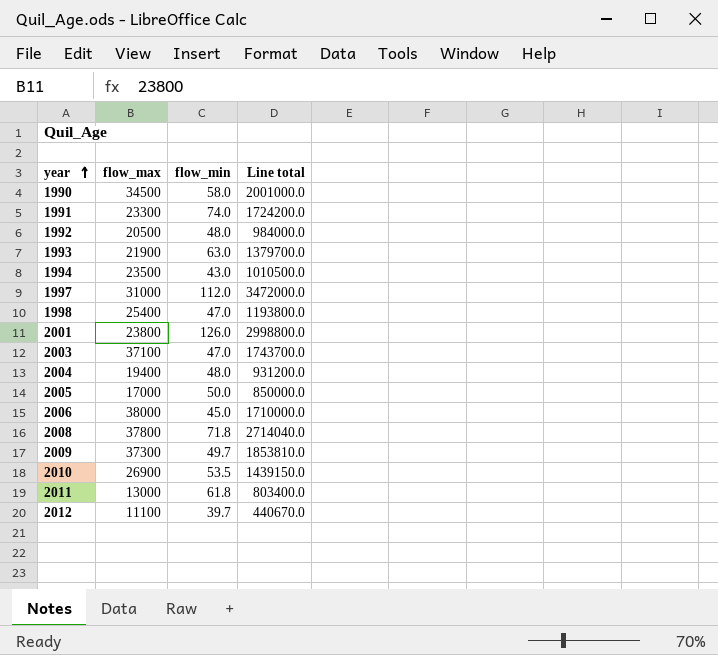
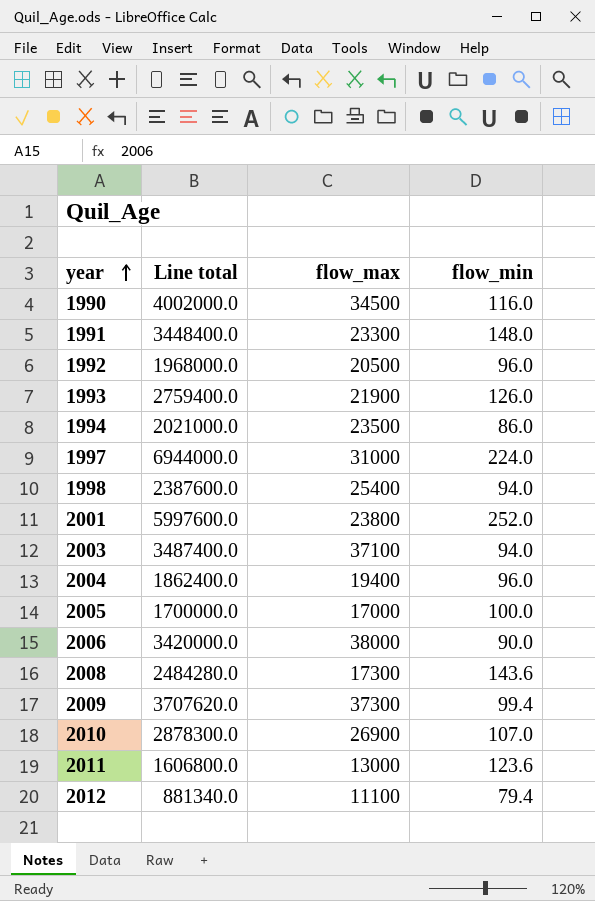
column Line total | position: 4 -> 2
1990 | Line total: 2001000.0 -> 4002000.0
1990 | flow_min: 58.0 -> 116.0
1991 | Line total: 1724200.0 -> 3448400.0
1991 | flow_min: 74.0 -> 148.0
1992 | Line total: 984000.0 -> 1968000.0
1992 | flow_min: 48.0 -> 96.0
1993 | Line total: 1379700.0 -> 2759400.0
1993 | flow_min: 63.0 -> 126.0
1994 | Line total: 1010500.0 -> 2021000.0
1994 | flow_min: 43.0 -> 86.0
1997 | Line total: 3472000.0 -> 6944000.0
1997 | flow_min: 112.0 -> 224.0
1998 | Line total: 1193800.0 -> 2387600.0
1998 | flow_min: 47.0 -> 94.0
2001 | Line total: 2998800.0 -> 5997600.0
2001 | flow_min: 126.0 -> 252.0
2003 | Line total: 1743700.0 -> 3487400.0
2003 | flow_min: 47.0 -> 94.0
2004 | Line total: 931200.0 -> 1862400.0
2004 | flow_min: 48.0 -> 96.0
2005 | Line total: 850000.0 -> 1700000.0
2005 | flow_min: 50.0 -> 100.0
2006 | Line total: 1710000.0 -> 3420000.0
2006 | flow_min: 45.0 -> 90.0
2008 | Line total: 2714040.0 -> 2484280.0
2008 | flow_max: 37800 -> 17300
2008 | flow_min: 71.8 -> 143.6
2009 | Line total: 1853810.0 -> 3707620.0
2009 | flow_min: 49.7 -> 99.4
2010 | Line total: 1439150.0 -> 2878300.0
2010 | flow_min: 53.5 -> 107.0
2011 | Line total: 803400.0 -> 1606800.0
2011 | flow_min: 61.8 -> 123.6
2012 | Line total: 440670.0 -> 881340.0
2012 | flow_min: 39.7 -> 79.4

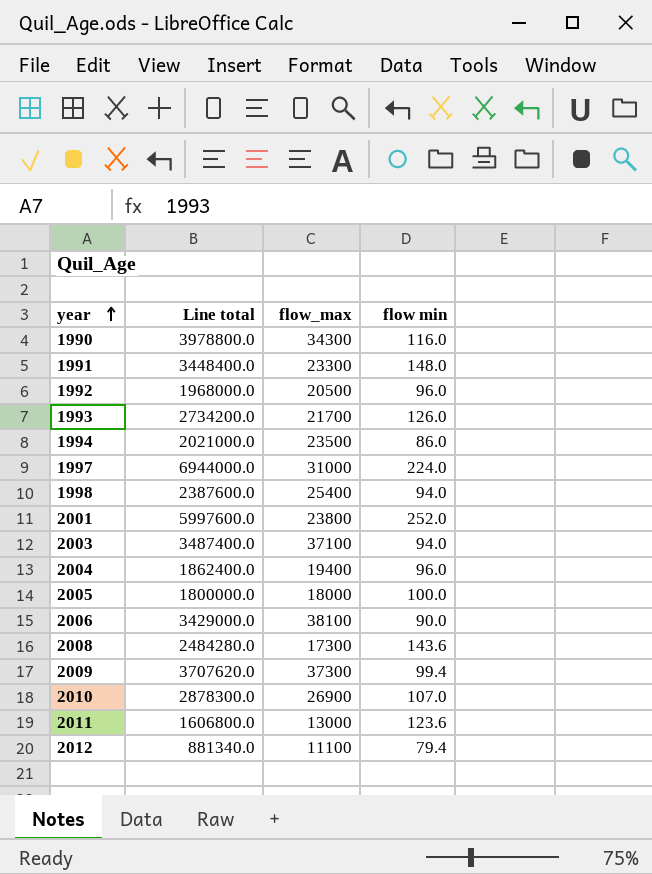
column name: flow_min -> flow min
1990 | Line total: 4002000.0 -> 3978800.0
1990 | flow_max: 34500 -> 34300
1993 | Line total: 2759400.0 -> 2734200.0
1993 | flow_max: 21900 -> 21700
2005 | Line total: 1700000.0 -> 1800000.0
2005 | flow_max: 17000 -> 18000
2006 | Line total: 3420000.0 -> 3429000.0
2006 | flow_max: 38000 -> 38100

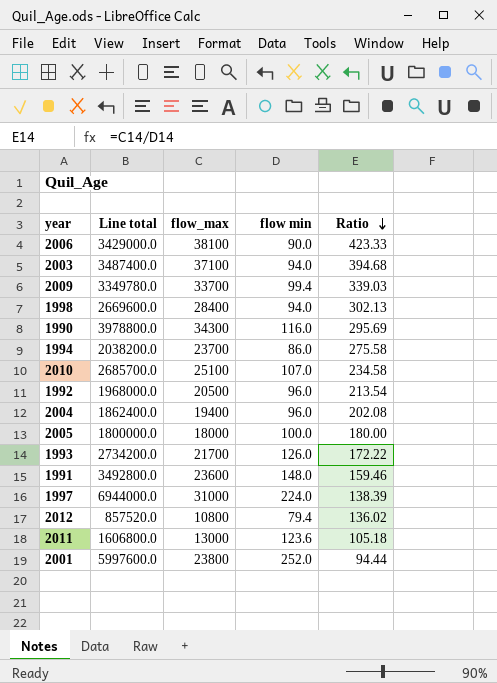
row order: year ascending -> Ratio descending
column Ratio | formula: none -> [flow_max] / [flow min]
row 2008: 2484280.0 | 17300 | 143.6 -> none
2009 | Line total: 3707620.0 -> 3349780.0
2009 | flow_max: 37300 -> 33700
1998 | Line total: 2387600.0 -> 2669600.0
1998 | flow_max: 25400 -> 28400
1994 | Line total: 2021000.0 -> 2038200.0
1994 | flow_max: 23500 -> 23700
2010 | Line total: 2878300.0 -> 2685700.0
2010 | flow_max: 26900 -> 25100
1991 | Line total: 3448400.0 -> 3492800.0
1991 | flow_max: 23300 -> 23600
2012 | Line total: 881340.0 -> 857520.0
2012 | flow_max: 11100 -> 10800

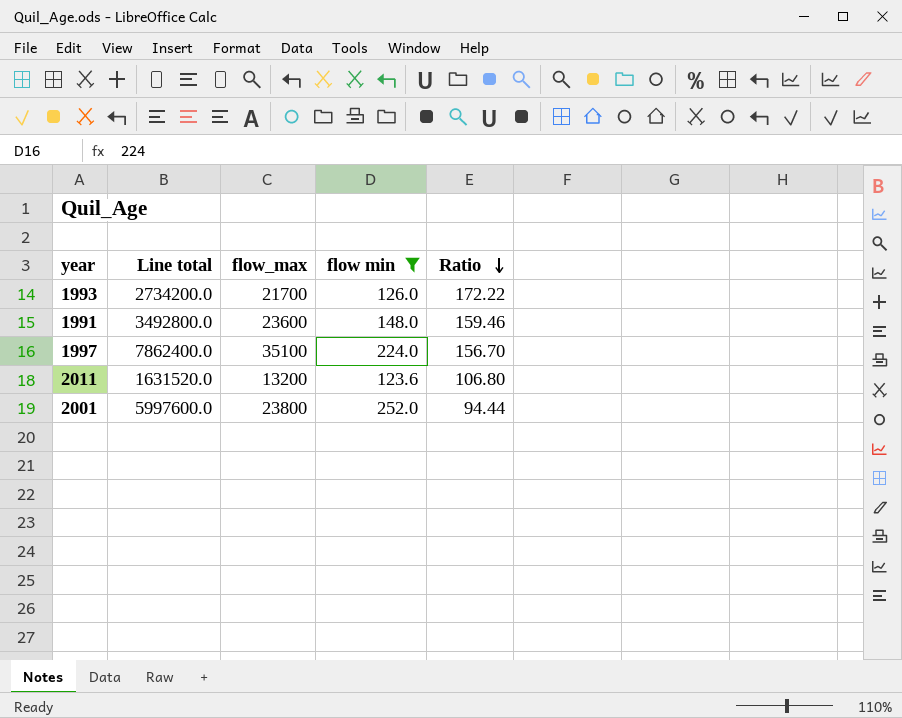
filter: none -> flow min >= 123.6
1997 | Line total: 6944000.0 -> 7862400.0
1997 | flow_max: 31000 -> 35100
1997 | Ratio: 138.39 -> 156.70
2011 | Line total: 1606800.0 -> 1631520.0
2011 | flow_max: 13000 -> 13200
2011 | Ratio: 105.18 -> 106.80

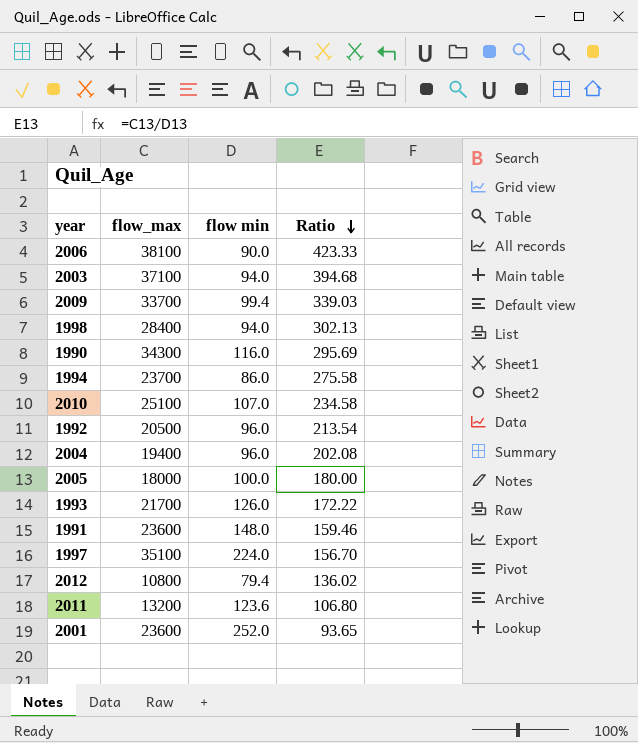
filter: flow min >= 123.6 -> none
column Line total | formula: [flow_max] * [flow min] -> none
2001 | flow_max: 23800 -> 23600
2001 | Ratio: 94.44 -> 93.65

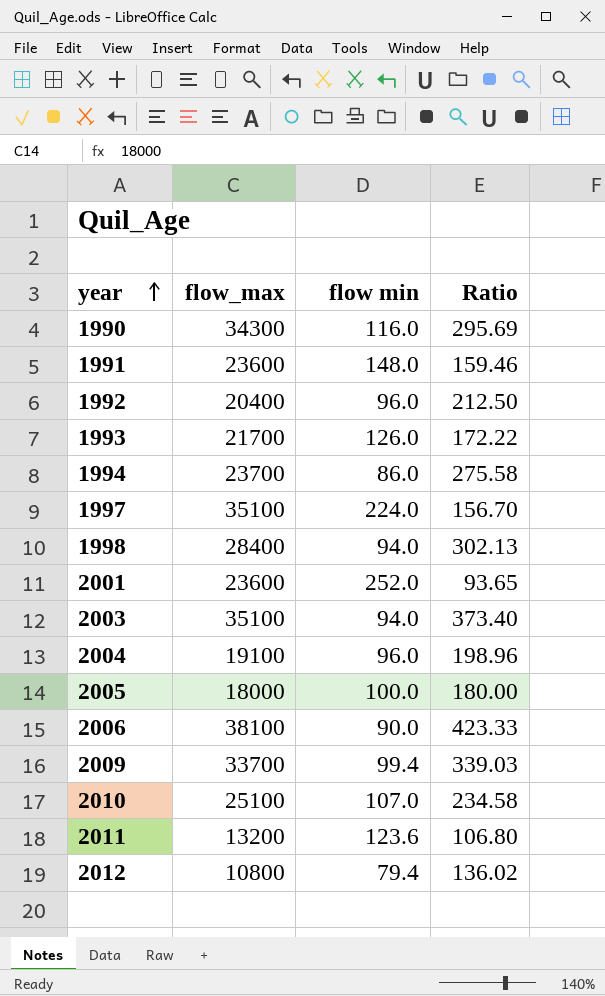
row order: Ratio descending -> year ascending
1992 | flow_max: 20500 -> 20400
1992 | Ratio: 213.54 -> 212.50
2003 | flow_max: 37100 -> 35100
2003 | Ratio: 394.68 -> 373.40
2004 | flow_max: 19400 -> 19100
2004 | Ratio: 202.08 -> 198.96

